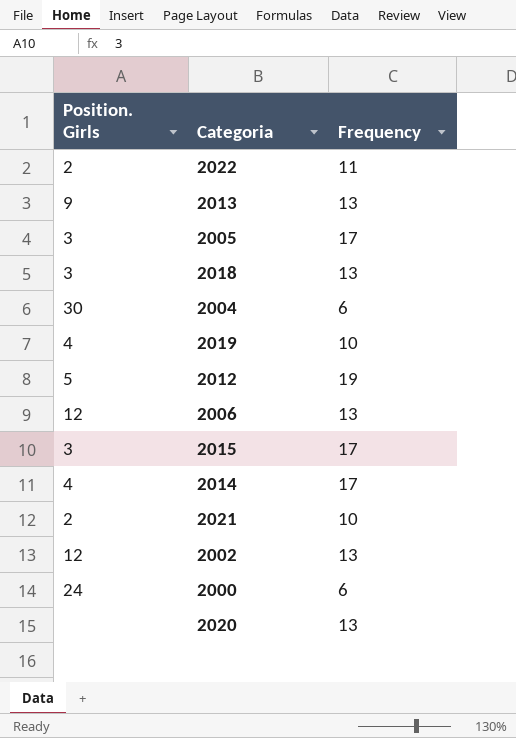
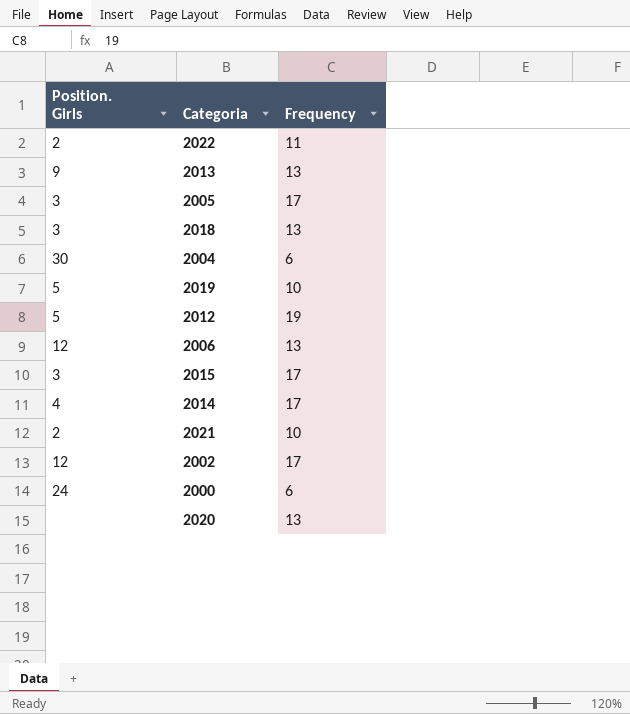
2019 | Position. Girls: 4 -> 5
2002 | Frequency: 13 -> 17

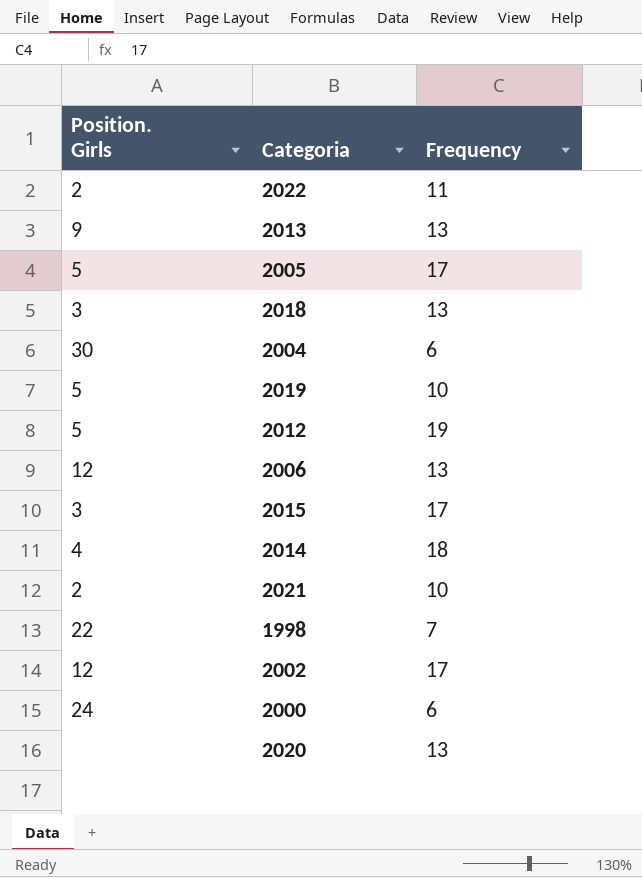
2005 | Position. Girls: 3 -> 5
2014 | Frequency: 17 -> 18
row 1998: none -> 22 | 7

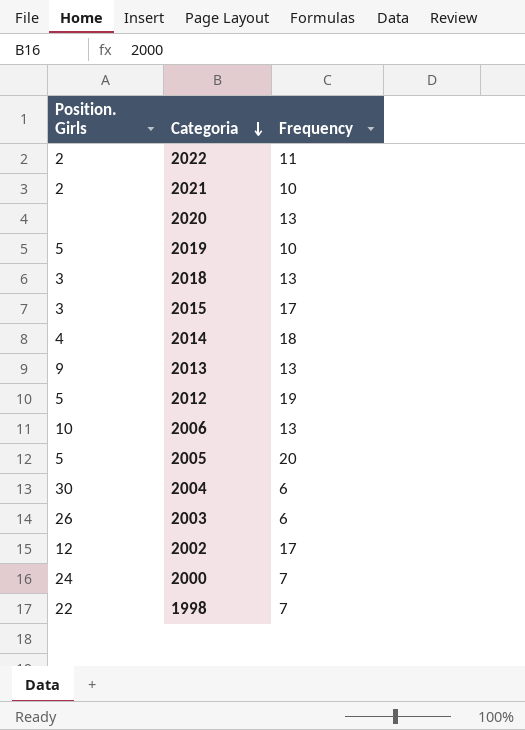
row order: none -> Categoria descending
2006 | Position. Girls: 12 -> 10
2005 | Frequency: 17 -> 20
row 2003: none -> 26 | 6
2000 | Frequency: 6 -> 7

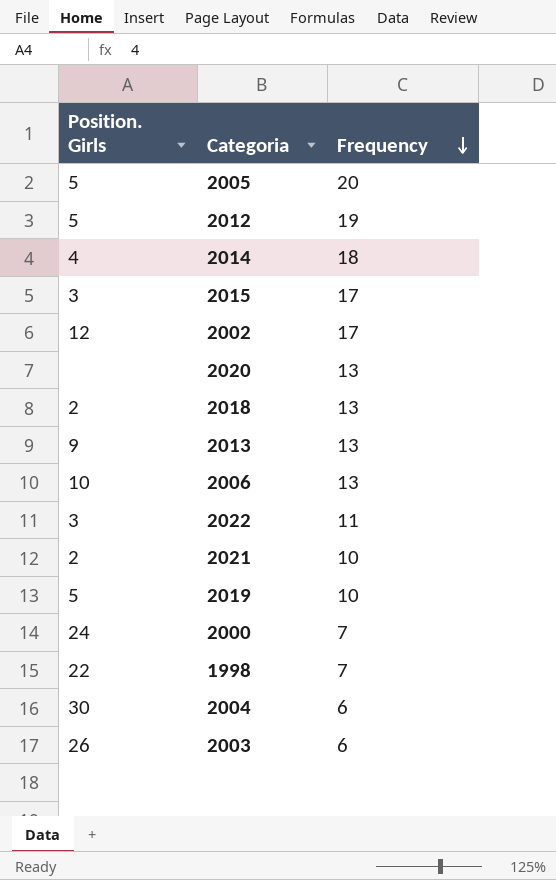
row order: Categoria descending -> Frequency descending
2018 | Position. Girls: 3 -> 2
2022 | Position. Girls: 2 -> 3

